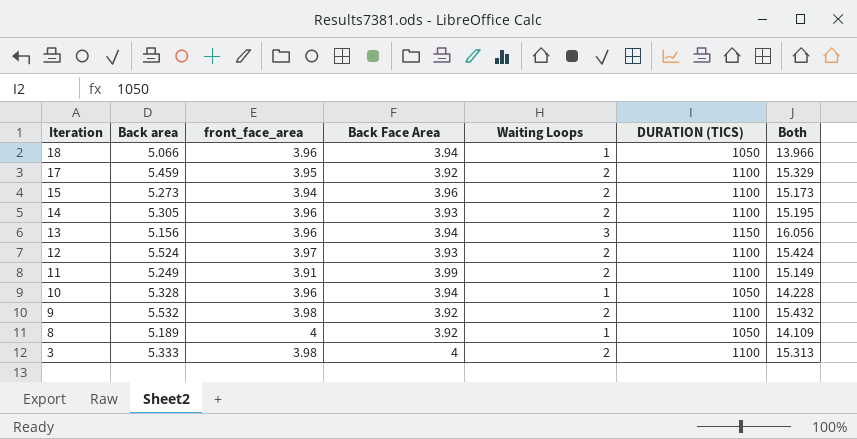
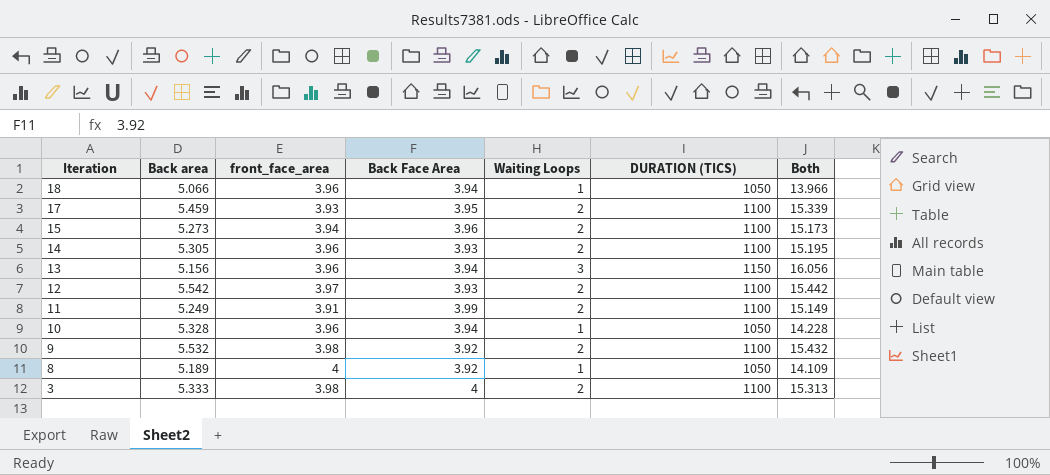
17 | front_face_area: 3.95 -> 3.93
17 | Back Face Area: 3.92 -> 3.95
17 | Both: 15.329 -> 15.339
12 | Back area: 5.524 -> 5.542
12 | Both: 15.424 -> 15.442

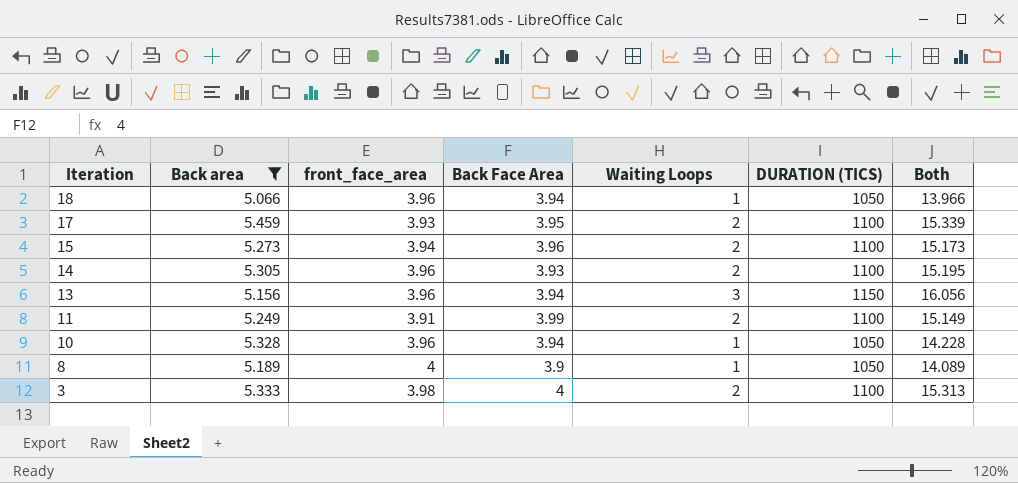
filter: none -> Back area <= 5.459
8 | Back Face Area: 3.92 -> 3.9
8 | Both: 14.109 -> 14.089

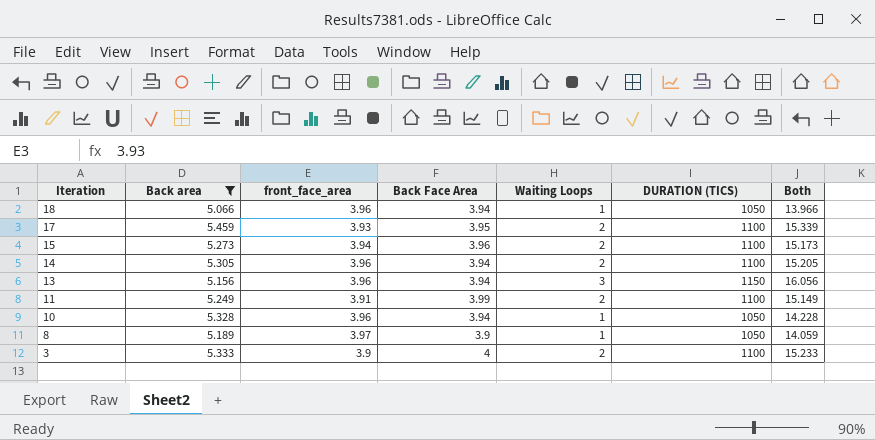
14 | Back Face Area: 3.93 -> 3.94
14 | Both: 15.195 -> 15.205
8 | front_face_area: 4 -> 3.97
8 | Both: 14.089 -> 14.059
3 | front_face_area: 3.98 -> 3.9
3 | Both: 15.313 -> 15.233

